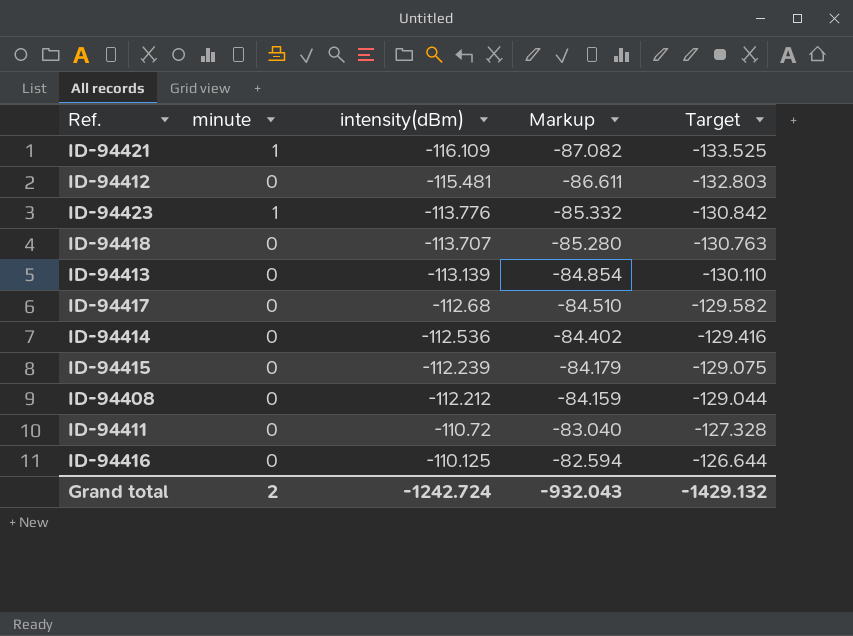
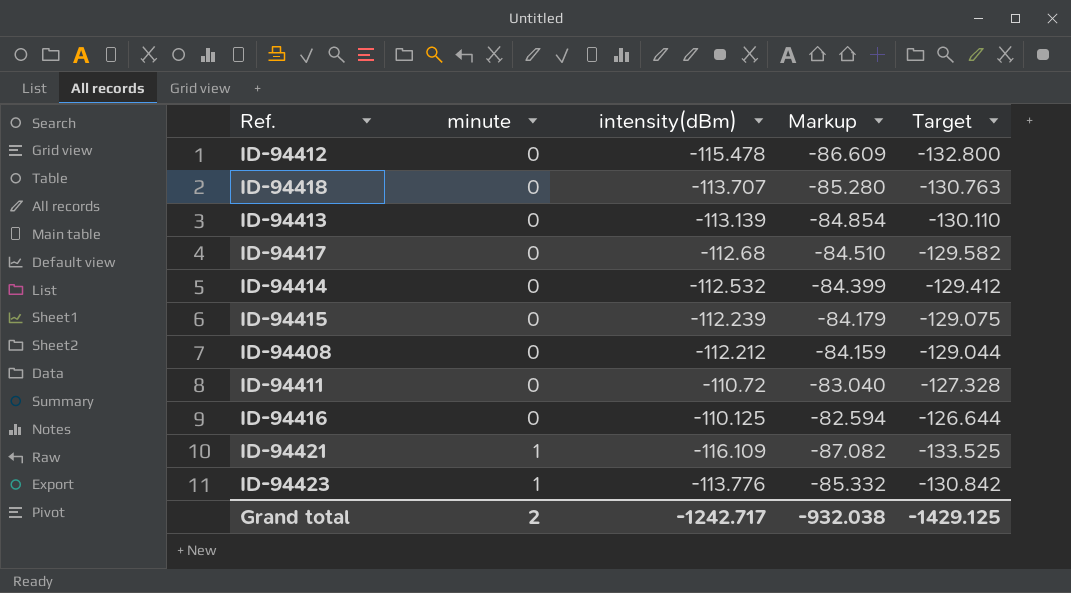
row order: intensity(dBm) ascending -> minute ascending
ID-94412 | intensity(dBm): -115.481 -> -115.478
ID-94412 | Markup: -86.611 -> -86.609
ID-94412 | Target: -132.803 -> -132.800
ID-94414 | intensity(dBm): -112.536 -> -112.532
ID-94414 | Markup: -84.402 -> -84.399
ID-94414 | Target: -129.416 -> -129.412
Grand total | intensity(dBm): -1242.724 -> -1242.717
Grand total | Markup: -932.043 -> -932.038
Grand total | Target: -1429.132 -> -1429.125

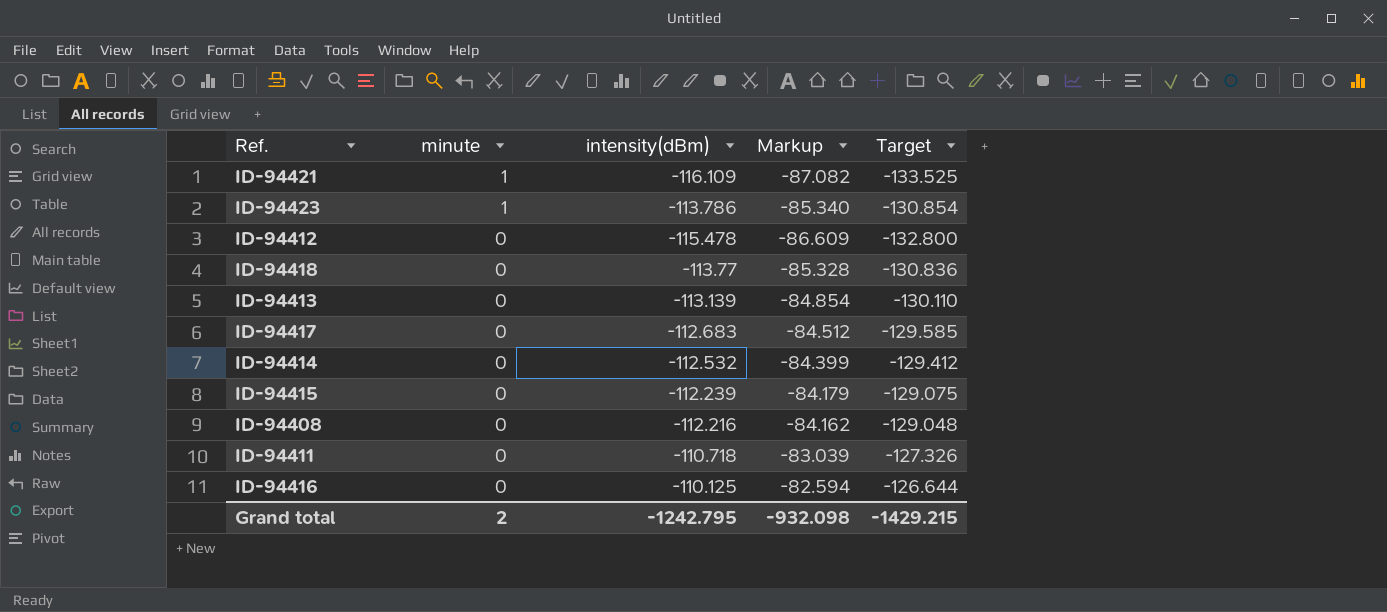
row order: minute ascending -> minute descending
ID-94423 | intensity(dBm): -113.776 -> -113.786
ID-94423 | Markup: -85.332 -> -85.340
ID-94423 | Target: -130.842 -> -130.854
ID-94418 | intensity(dBm): -113.707 -> -113.77
ID-94418 | Markup: -85.280 -> -85.328
ID-94418 | Target: -130.763 -> -130.836
ID-94417 | intensity(dBm): -112.68 -> -112.683
ID-94417 | Markup: -84.510 -> -84.512
ID-94417 | Target: -129.582 -> -129.585
ID-94408 | intensity(dBm): -112.212 -> -112.216
ID-94408 | Markup: -84.159 -> -84.162
ID-94408 | Target: -129.044 -> -129.048
ID-94411 | intensity(dBm): -110.72 -> -110.718
ID-94411 | Markup: -83.040 -> -83.039
ID-94411 | Target: -127.328 -> -127.326
Grand total | intensity(dBm): -1242.717 -> -1242.795
Grand total | Markup: -932.038 -> -932.098
Grand total | Target: -1429.125 -> -1429.215

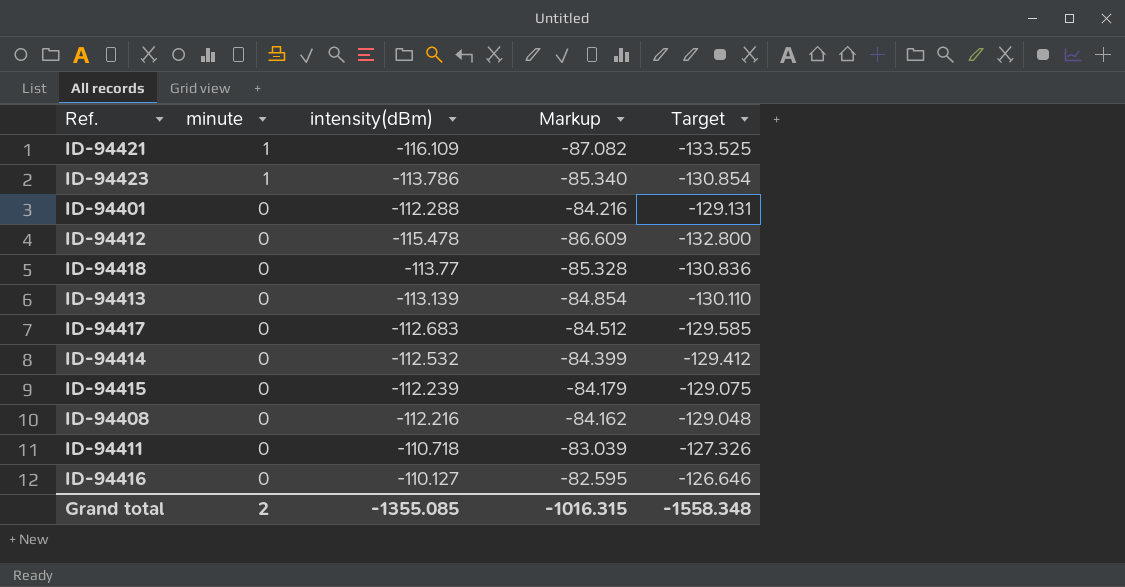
row ID-94401: none -> 0 | -112.288 | -84.216 | -129.131
ID-94416 | intensity(dBm): -110.125 -> -110.127
ID-94416 | Markup: -82.594 -> -82.595
ID-94416 | Target: -126.644 -> -126.646
Grand total | intensity(dBm): -1242.795 -> -1355.085
Grand total | Markup: -932.098 -> -1016.315
Grand total | Target: -1429.215 -> -1558.348

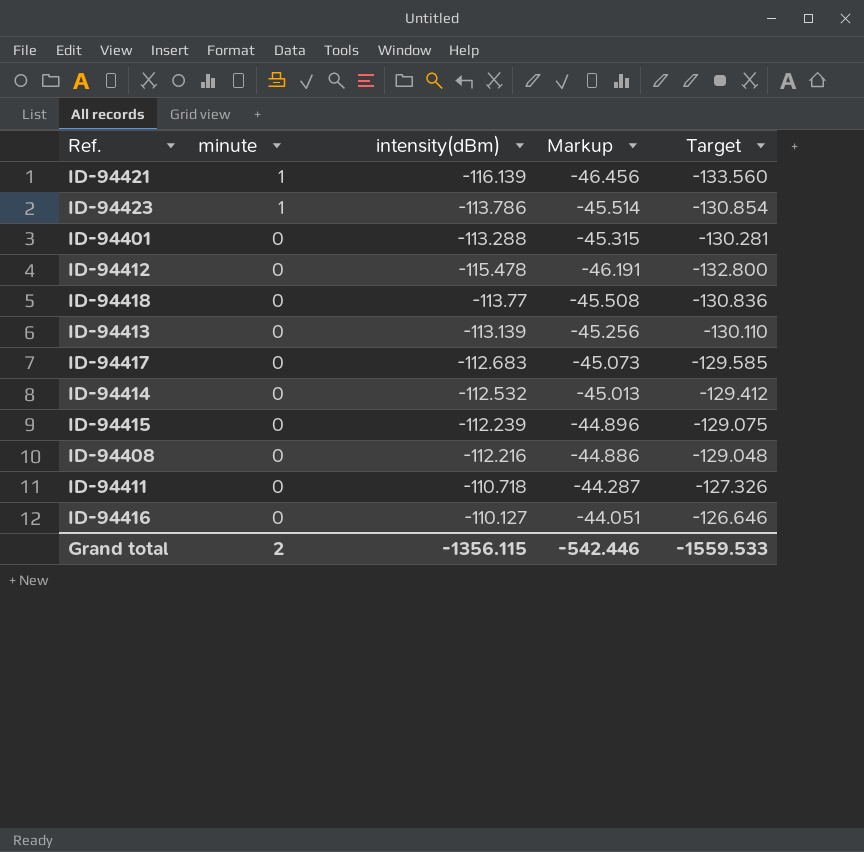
column Markup | formula: [intensity(dBm)] * 0.75 -> [intensity(dBm)] * 0.4
ID-94421 | intensity(dBm): -116.109 -> -116.139
ID-94421 | Target: -133.525 -> -133.560
ID-94401 | intensity(dBm): -112.288 -> -113.288
ID-94401 | Target: -129.131 -> -130.281
Grand total | intensity(dBm): -1355.085 -> -1356.115
Grand total | Markup: -1016.315 -> -542.446
Grand total | Target: -1558.348 -> -1559.533

